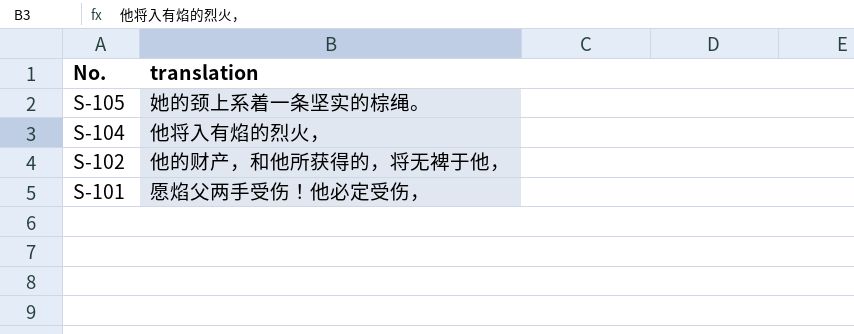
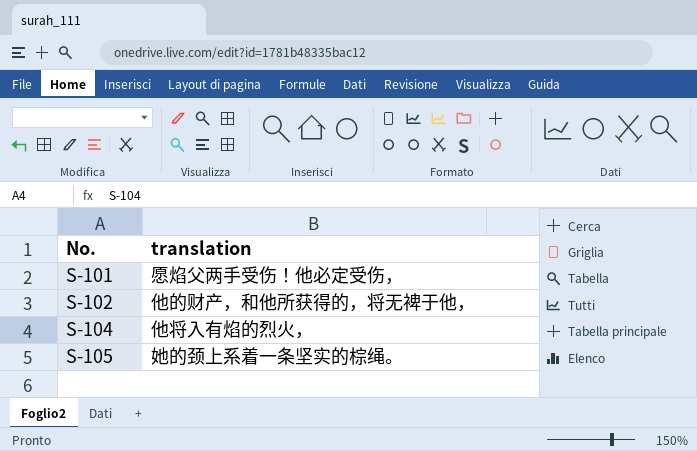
row order: No. descending -> No. ascending

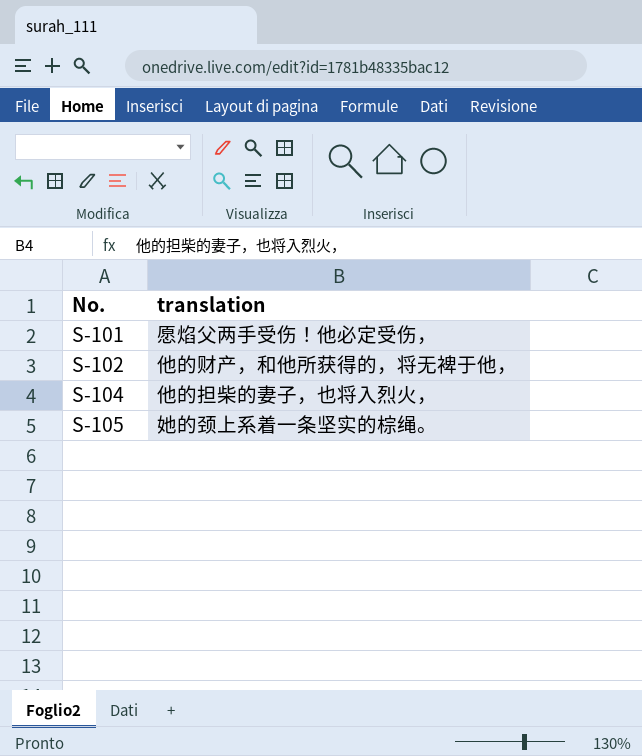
S-104 | translation: 他将入有焰的烈火， -> 他的担柴的妻子，也将入烈火，

